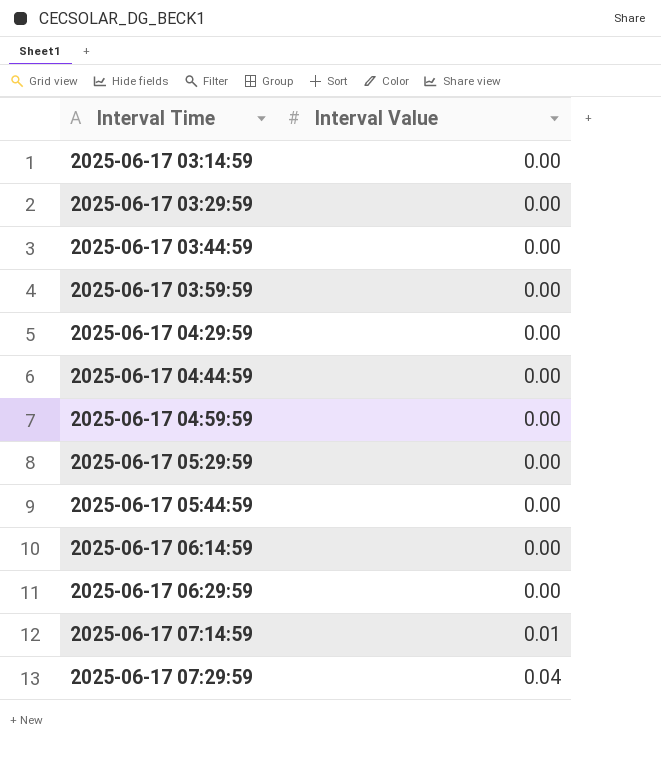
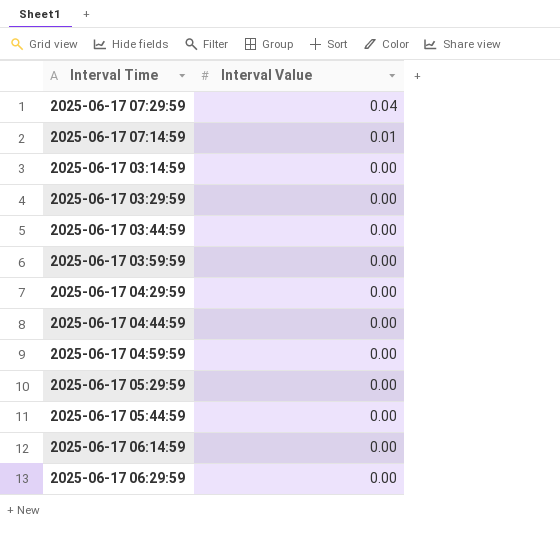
row order: Interval Time ascending -> Interval Value descending

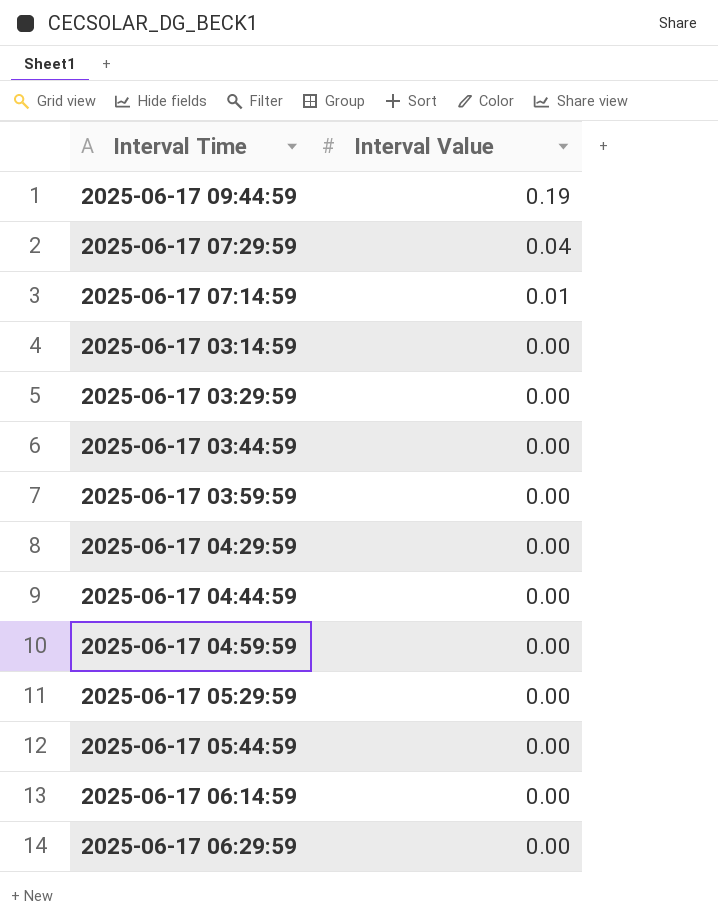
row 2025-06-17 09:44:59: none -> 0.19

